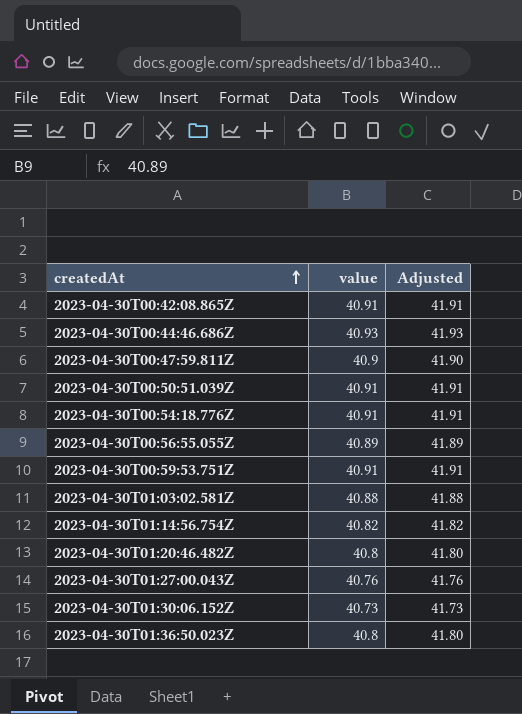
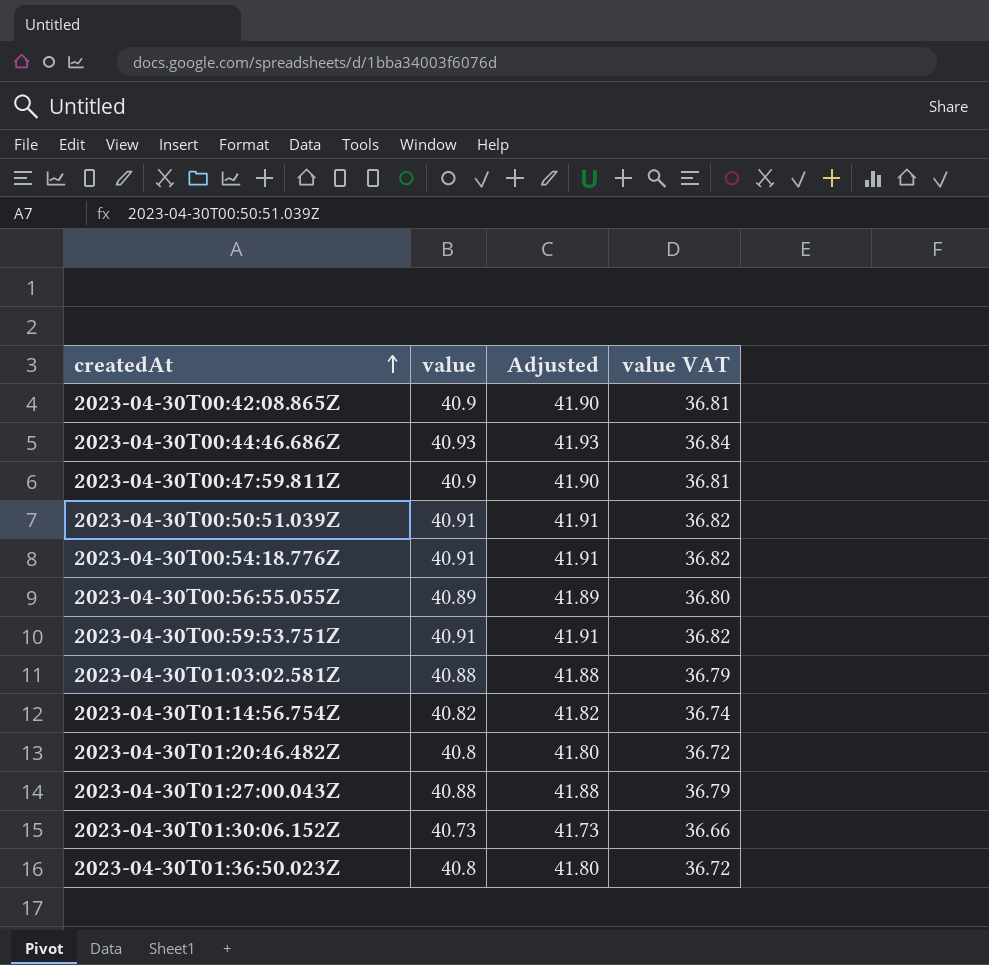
column value VAT | formula: none -> [value] * 0.9
2023-04-30T00:42:08.865Z | value: 40.91 -> 40.9
2023-04-30T00:42:08.865Z | Adjusted: 41.91 -> 41.90
2023-04-30T01:27:00.043Z | value: 40.76 -> 40.88
2023-04-30T01:27:00.043Z | Adjusted: 41.76 -> 41.88

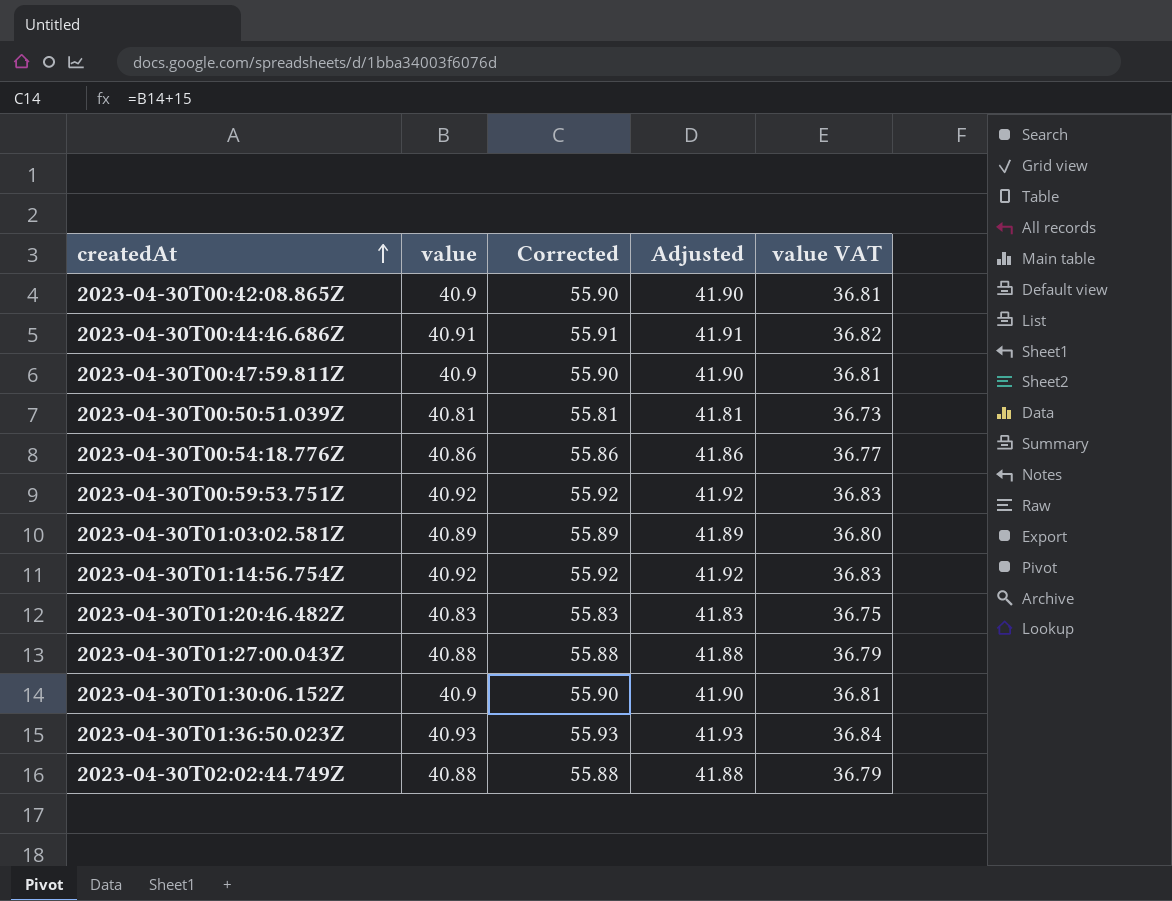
column Corrected | formula: none -> [value] + 15
row 2023-04-30T00:56:55.055Z: 40.89 | 41.89 | 36.80 -> none
2023-04-30T00:44:46.686Z | value: 40.93 -> 40.91
2023-04-30T00:44:46.686Z | Adjusted: 41.93 -> 41.91
2023-04-30T00:44:46.686Z | value VAT: 36.84 -> 36.82
2023-04-30T00:50:51.039Z | value: 40.91 -> 40.81
2023-04-30T00:50:51.039Z | Adjusted: 41.91 -> 41.81
2023-04-30T00:50:51.039Z | value VAT: 36.82 -> 36.73
2023-04-30T00:54:18.776Z | value: 40.91 -> 40.86
2023-04-30T00:54:18.776Z | Adjusted: 41.91 -> 41.86
2023-04-30T00:54:18.776Z | value VAT: 36.82 -> 36.77
2023-04-30T00:59:53.751Z | value: 40.91 -> 40.92
2023-04-30T00:59:53.751Z | Adjusted: 41.91 -> 41.92
2023-04-30T00:59:53.751Z | value VAT: 36.82 -> 36.83
2023-04-30T01:03:02.581Z | value: 40.88 -> 40.89
2023-04-30T01:03:02.581Z | Adjusted: 41.88 -> 41.89
2023-04-30T01:03:02.581Z | value VAT: 36.79 -> 36.80
2023-04-30T01:14:56.754Z | value: 40.82 -> 40.92
2023-04-30T01:14:56.754Z | Adjusted: 41.82 -> 41.92
2023-04-30T01:14:56.754Z | value VAT: 36.74 -> 36.83
2023-04-30T01:20:46.482Z | value: 40.8 -> 40.83
2023-04-30T01:20:46.482Z | Adjusted: 41.80 -> 41.83
2023-04-30T01:20:46.482Z | value VAT: 36.72 -> 36.75
2023-04-30T01:30:06.152Z | value: 40.73 -> 40.9
2023-04-30T01:30:06.152Z | Adjusted: 41.73 -> 41.90
2023-04-30T01:30:06.152Z | value VAT: 36.66 -> 36.81
2023-04-30T01:36:50.023Z | value: 40.8 -> 40.93
2023-04-30T01:36:50.023Z | Adjusted: 41.80 -> 41.93
2023-04-30T01:36:50.023Z | value VAT: 36.72 -> 36.84
row 2023-04-30T02:02:44.749Z: none -> 40.88 | 55.88 | 41.88 | 36.79

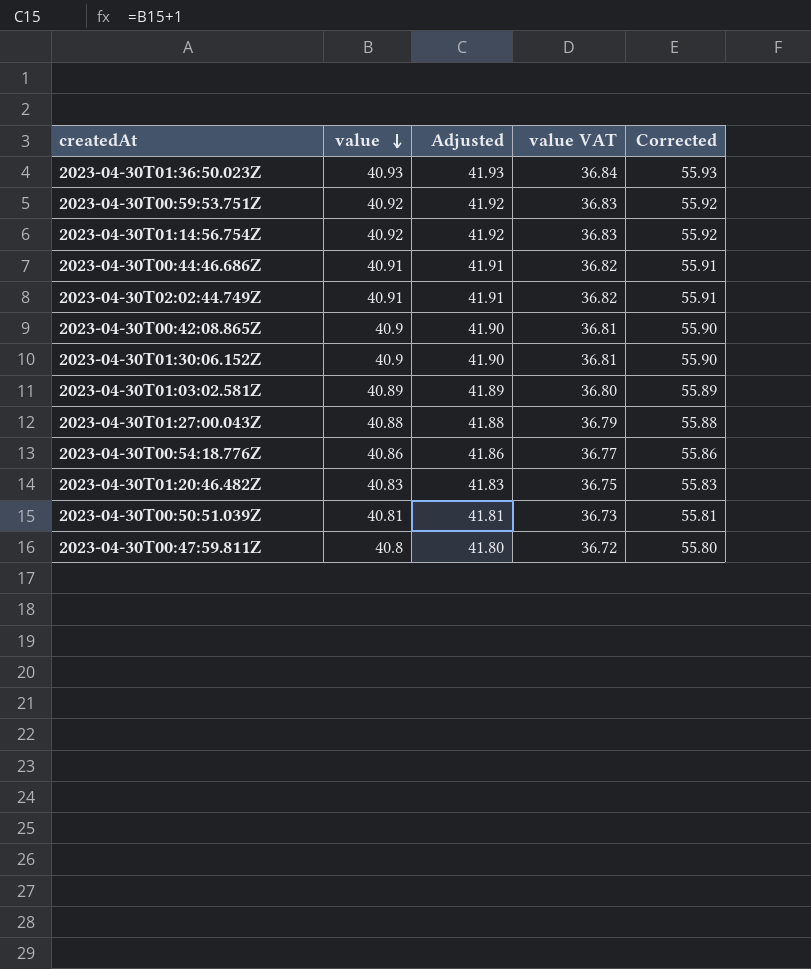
row order: createdAt ascending -> value descending
column Corrected | position: 3 -> 5
2023-04-30T02:02:44.749Z | value: 40.88 -> 40.91
2023-04-30T02:02:44.749Z | Adjusted: 41.88 -> 41.91
2023-04-30T02:02:44.749Z | value VAT: 36.79 -> 36.82
2023-04-30T02:02:44.749Z | Corrected: 55.88 -> 55.91
2023-04-30T00:47:59.811Z | value: 40.9 -> 40.8
2023-04-30T00:47:59.811Z | Adjusted: 41.90 -> 41.80
2023-04-30T00:47:59.811Z | value VAT: 36.81 -> 36.72
2023-04-30T00:47:59.811Z | Corrected: 55.90 -> 55.80

